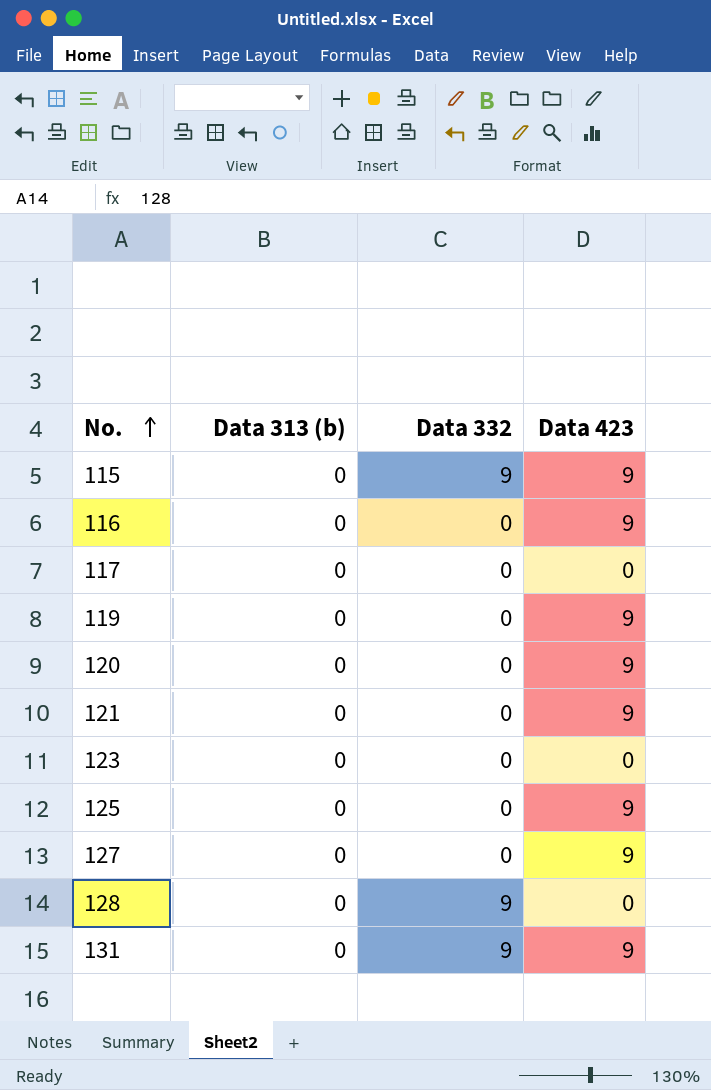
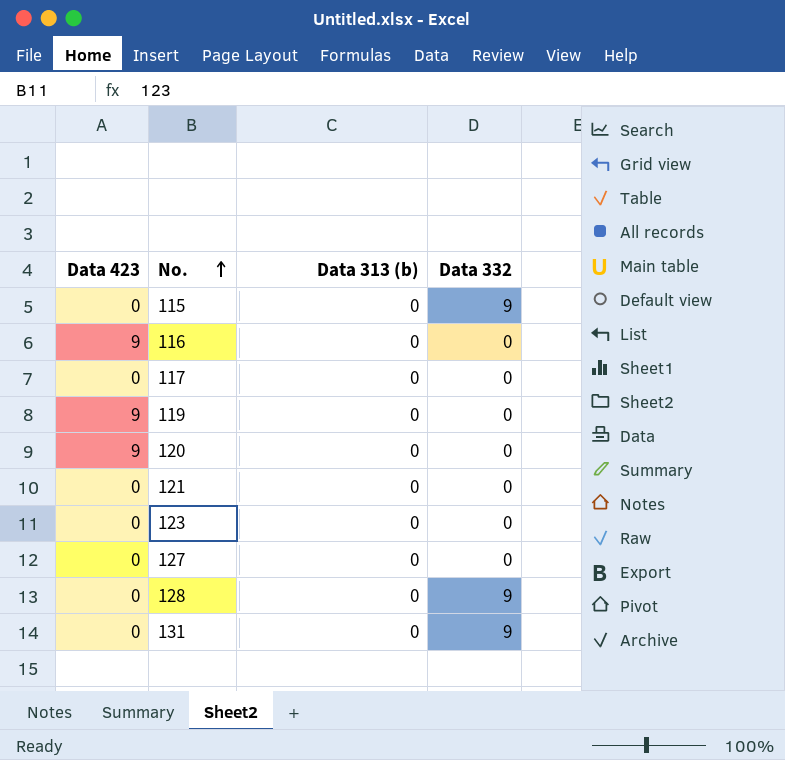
column Data 423 | position: 4 -> 1
row 125: 0 | 0 | 9 -> none
115 | Data 423: 9 -> 0
121 | Data 423: 9 -> 0
127 | Data 423: 9 -> 0
131 | Data 423: 9 -> 0

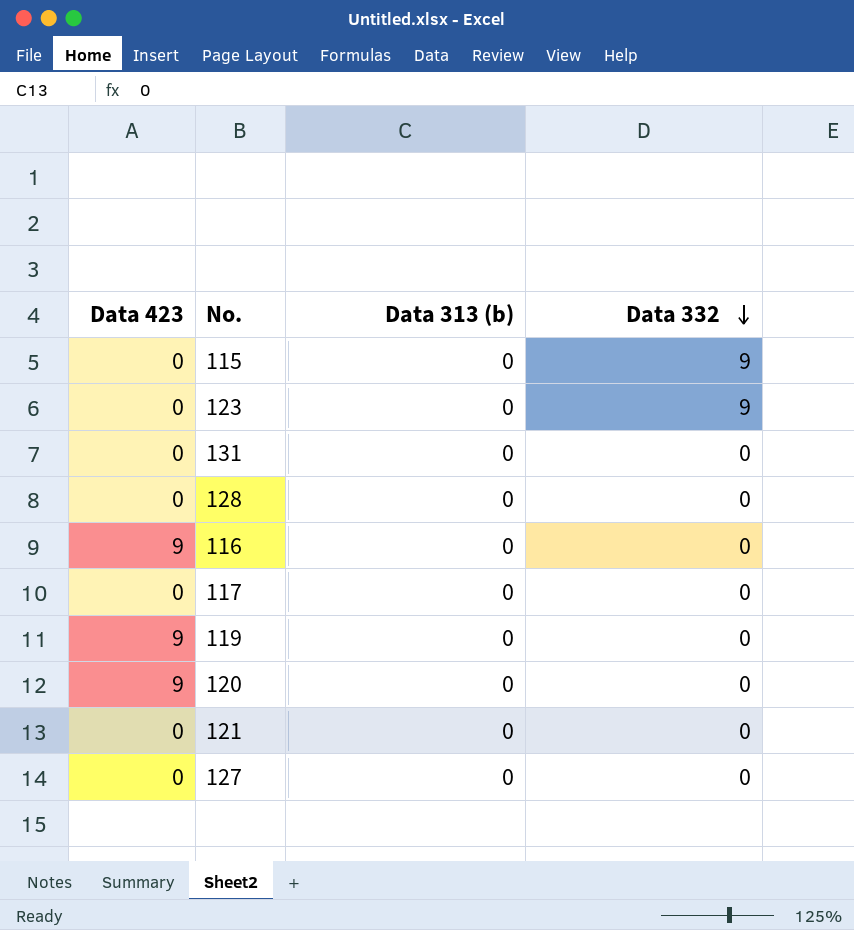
row order: No. ascending -> Data 332 descending
123 | Data 332: 0 -> 9
131 | Data 332: 9 -> 0
128 | Data 332: 9 -> 0

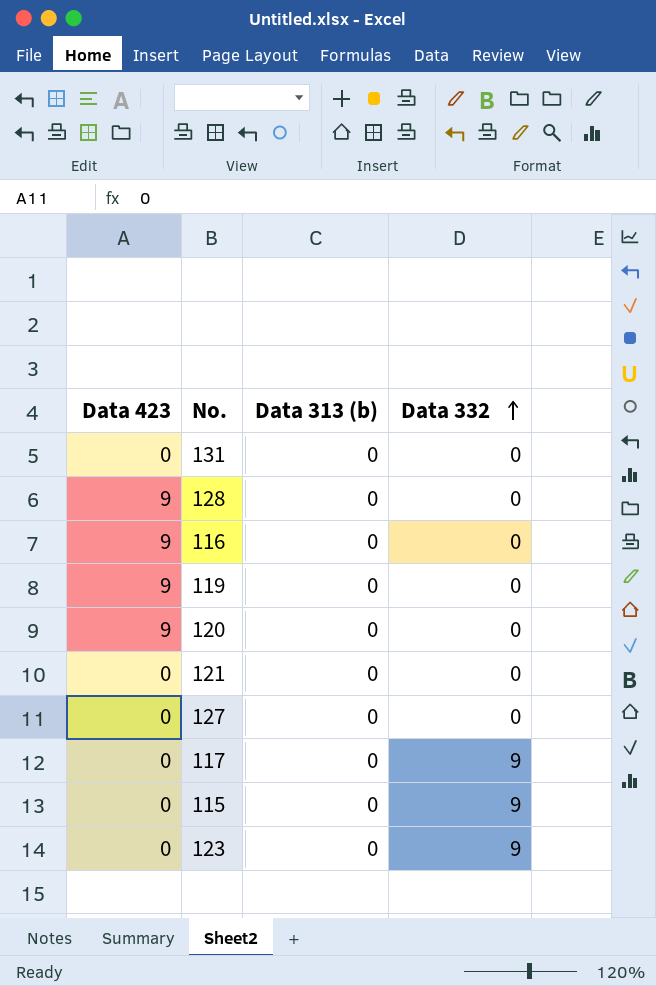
row order: Data 332 descending -> Data 332 ascending
128 | Data 423: 0 -> 9
117 | Data 332: 0 -> 9

